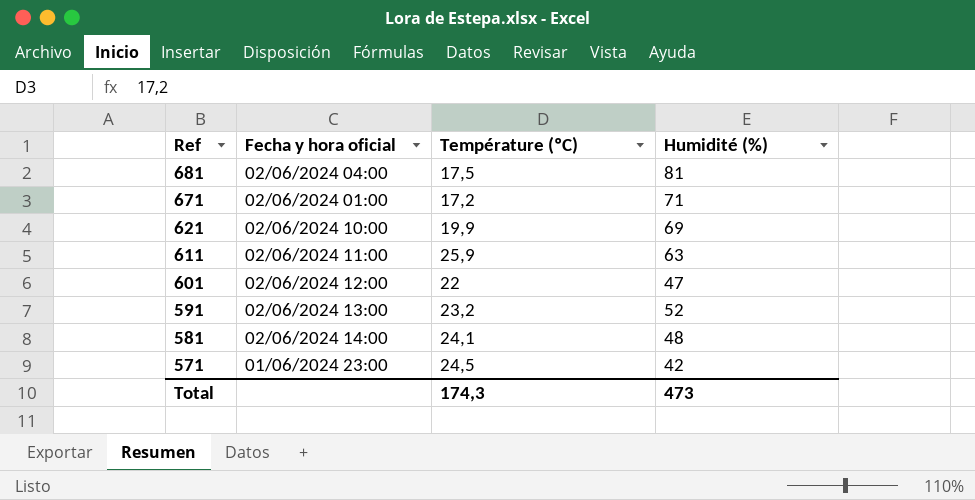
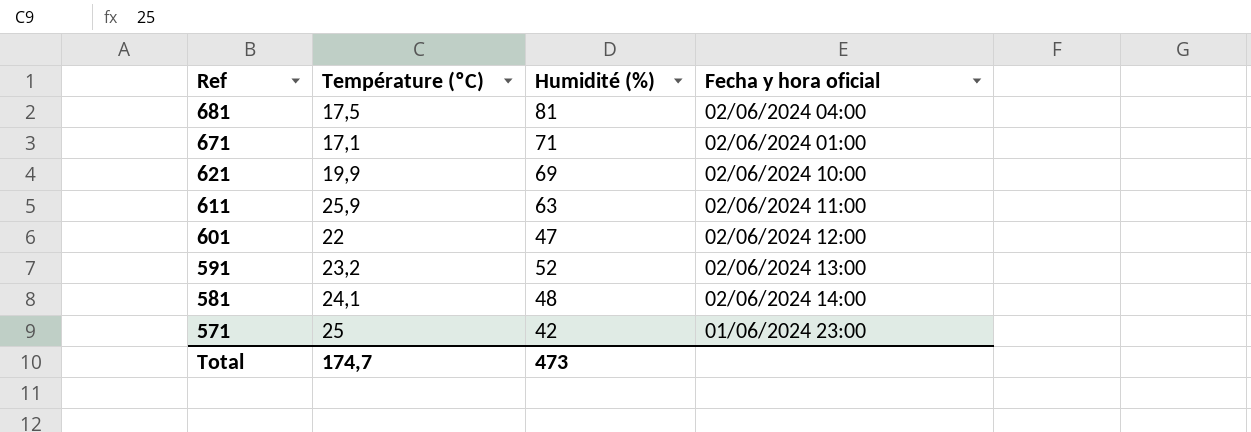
column Fecha y hora oficial | position: 2 -> 4
671 | Température (ºC): 17,2 -> 17,1
571 | Température (ºC): 24,5 -> 25
Total | Température (ºC): 174,3 -> 174,7

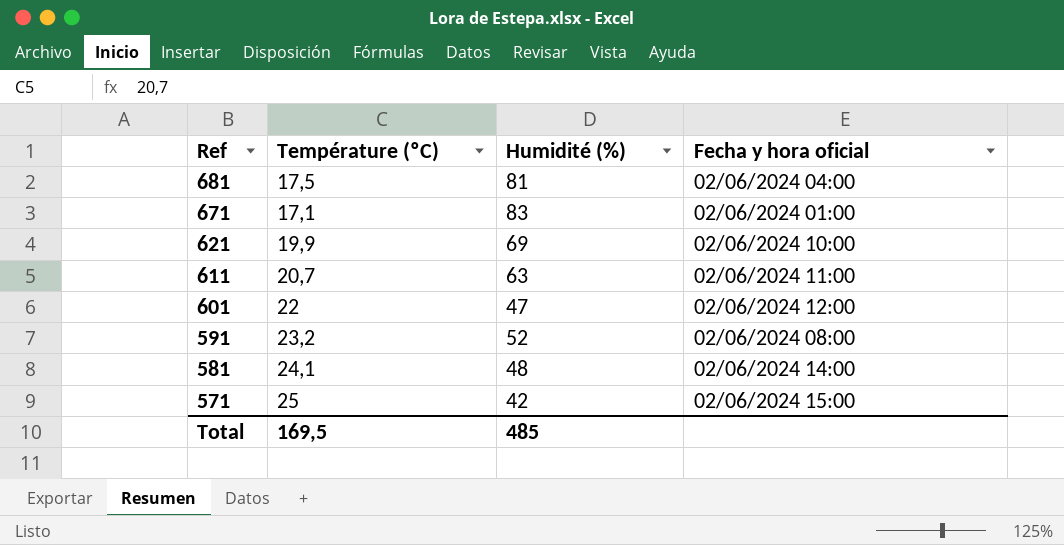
671 | Humidité (%): 71 -> 83
611 | Température (ºC): 25,9 -> 20,7
591 | Fecha y hora oficial: 02/06/2024 13:00 -> 02/06/2024 08:00
571 | Fecha y hora oficial: 01/06/2024 23:00 -> 02/06/2024 15:00
Total | Température (ºC): 174,7 -> 169,5
Total | Humidité (%): 473 -> 485

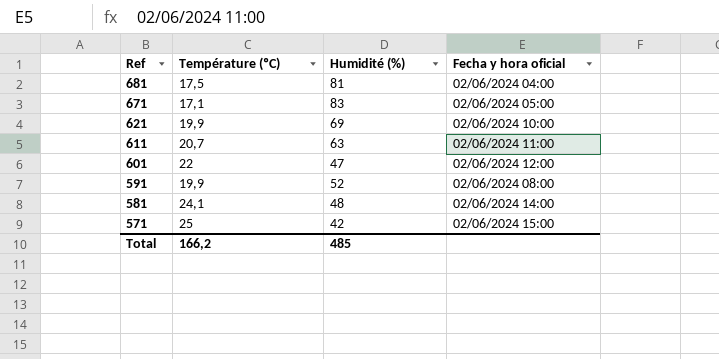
671 | Fecha y hora oficial: 02/06/2024 01:00 -> 02/06/2024 05:00
591 | Température (ºC): 23,2 -> 19,9
Total | Température (ºC): 169,5 -> 166,2

